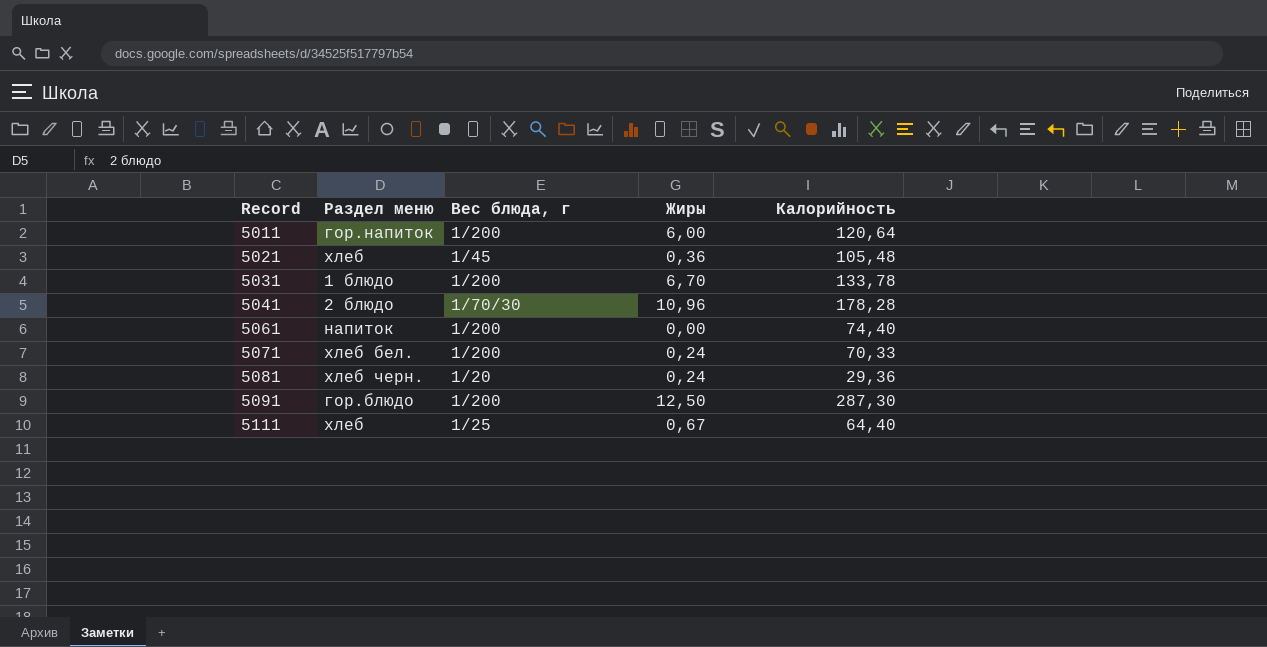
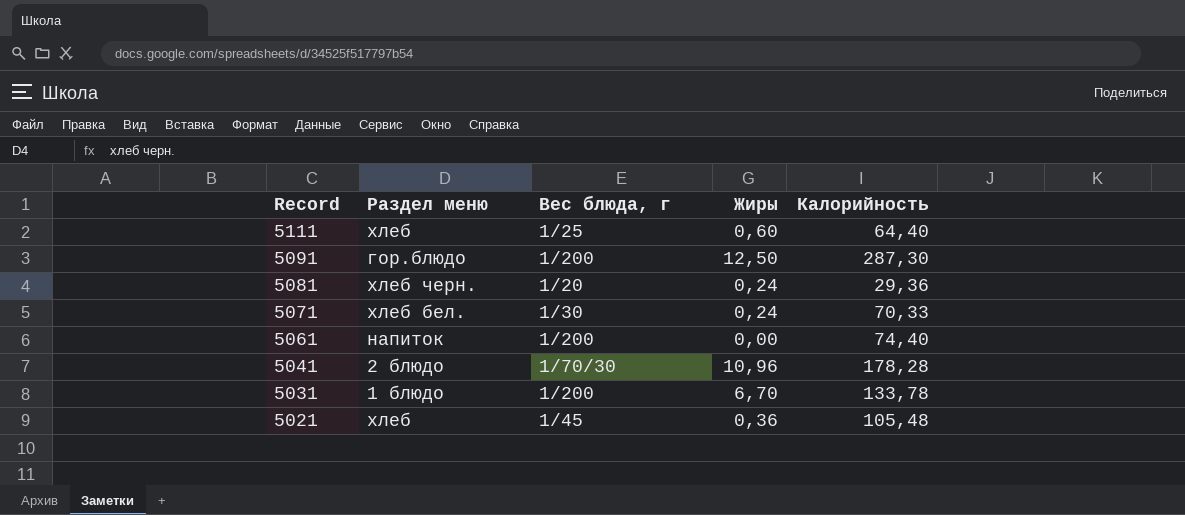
row order: Record ascending -> Record descending
row 5011: гор.напиток | 1/200 | 6,00 | 120,64 -> none
5111 | Жиры: 0,67 -> 0,60
5071 | Вес блюда, г: 1/200 -> 1/30

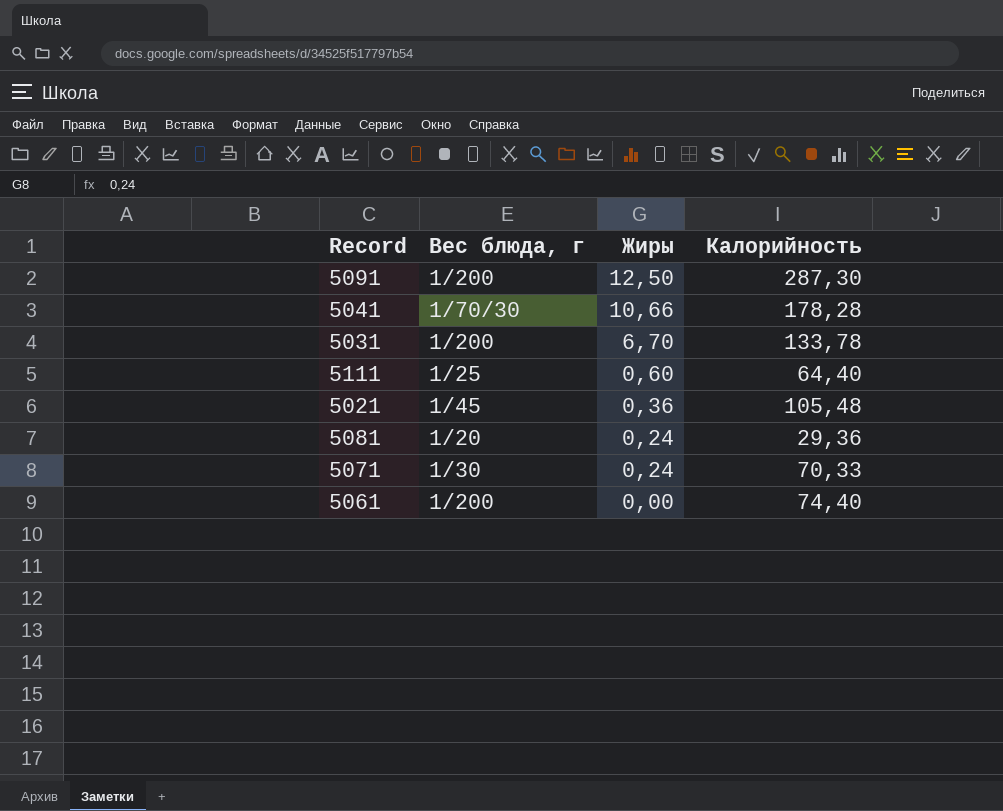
row order: Record descending -> Жиры descending
column Раздел меню | position: 2 -> none
5041 | Жиры: 10,96 -> 10,66

